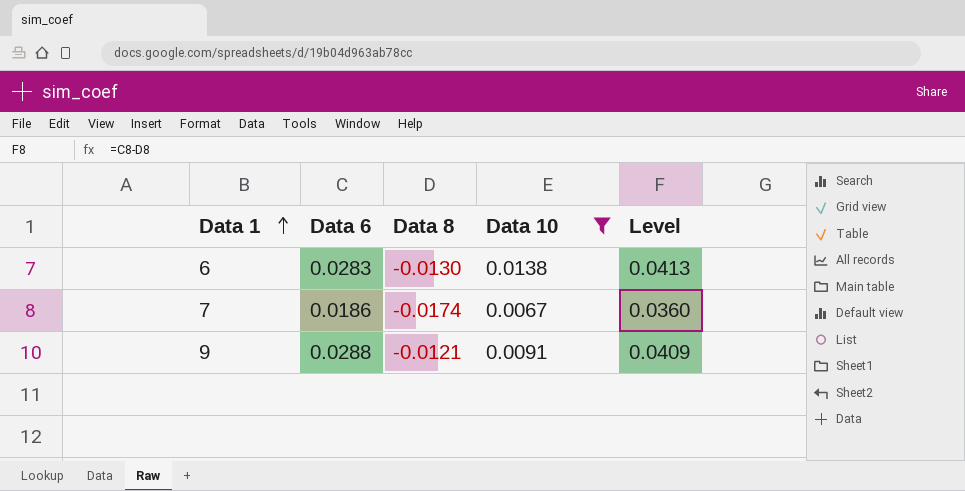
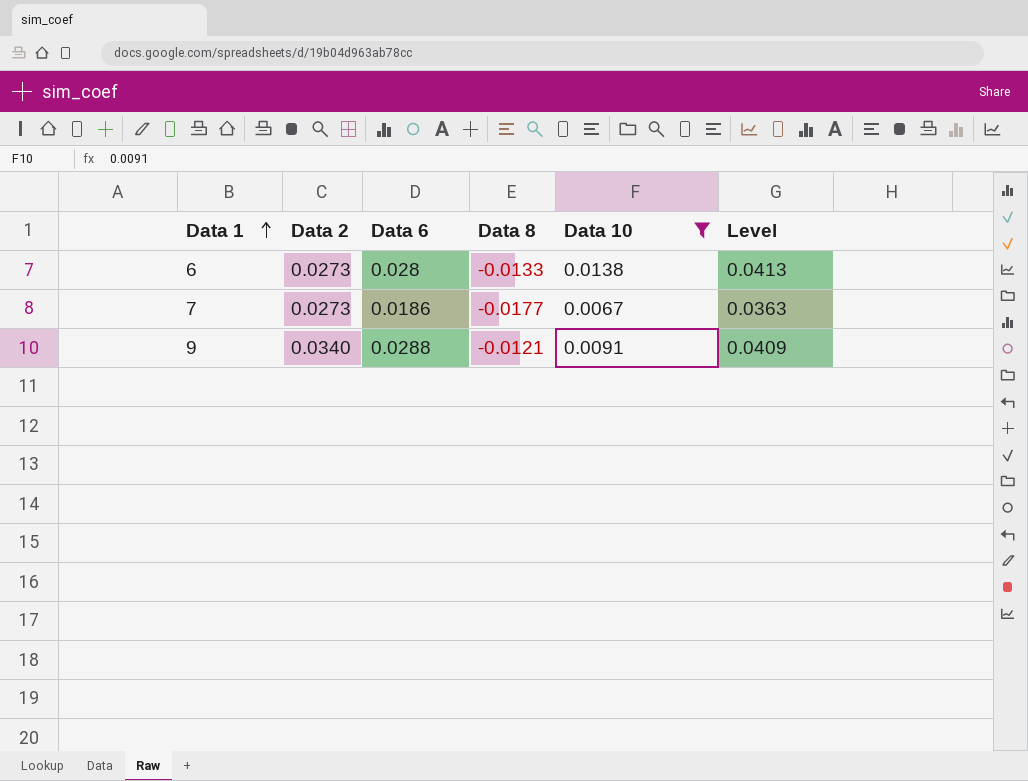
column Data 2 | position: none -> 2
6 | Data 6: 0.0283 -> 0.028
6 | Data 8: -0.0130 -> -0.0133
7 | Data 8: -0.0174 -> -0.0177
7 | Level: 0.0360 -> 0.0363

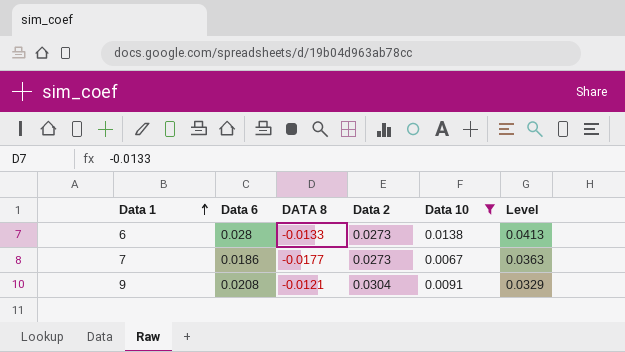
column name: Data 8 -> DATA 8
column Data 2 | position: 2 -> 4
9 | Data 6: 0.0288 -> 0.0208
9 | Data 2: 0.0340 -> 0.0304
9 | Level: 0.0409 -> 0.0329

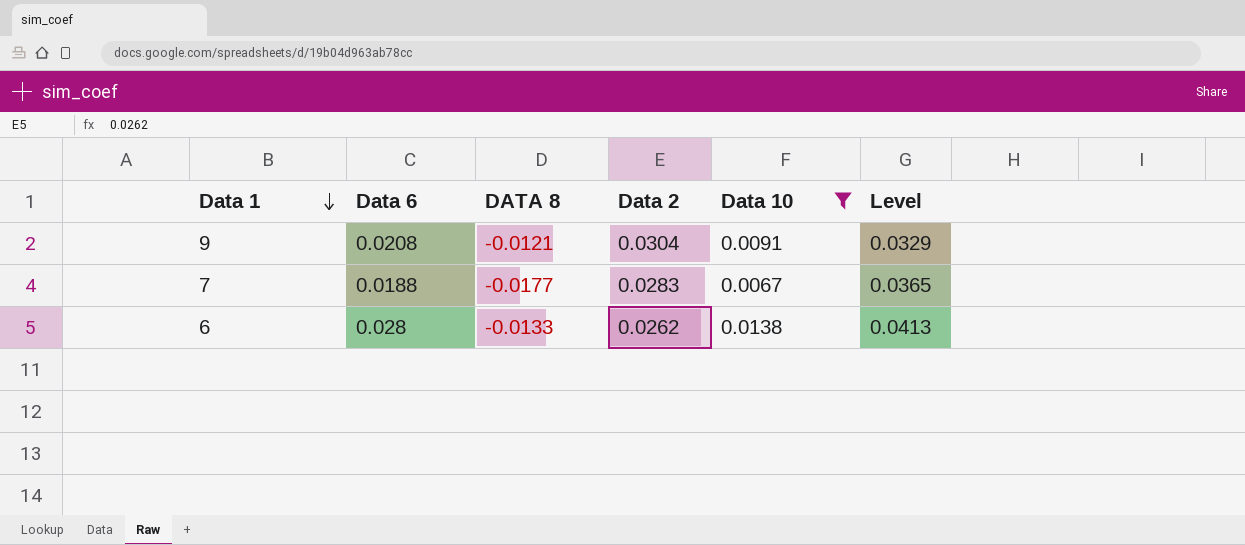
row order: Data 1 ascending -> Data 1 descending
7 | Data 6: 0.0186 -> 0.0188
7 | Data 2: 0.0273 -> 0.0283
7 | Level: 0.0363 -> 0.0365
6 | Data 2: 0.0273 -> 0.0262

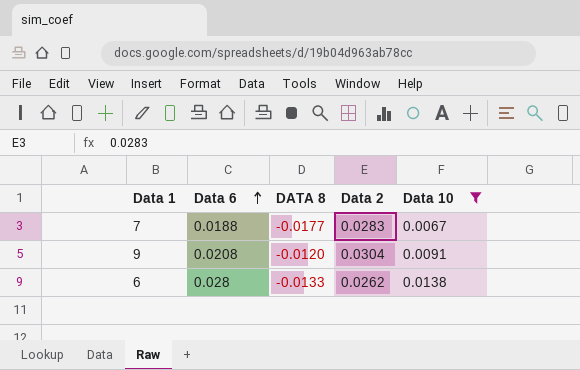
row order: Data 1 descending -> Data 6 ascending
column Level | formula: [Data 6] - [DATA 8] -> none
9 | DATA 8: -0.0121 -> -0.0120

